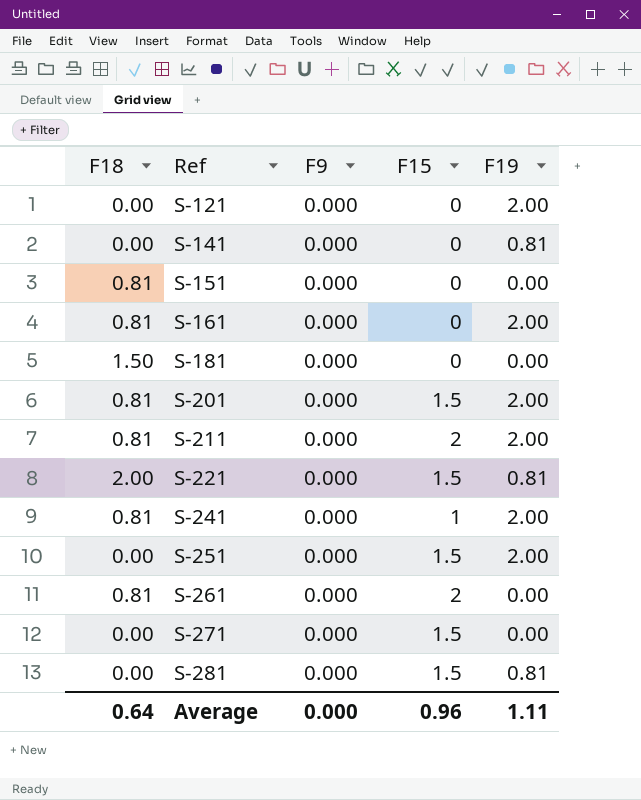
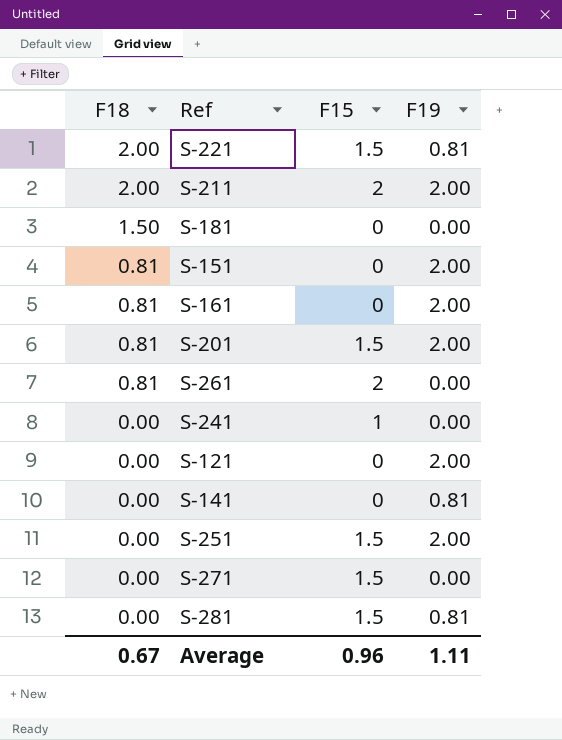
row order: Ref ascending -> F18 descending
column F9 | position: 3 -> none
S-211 | F18: 0.81 -> 2.00
S-151 | F19: 0.00 -> 2.00
S-241 | F18: 0.81 -> 0.00
S-241 | F19: 2.00 -> 0.00
Average | F18: 0.64 -> 0.67

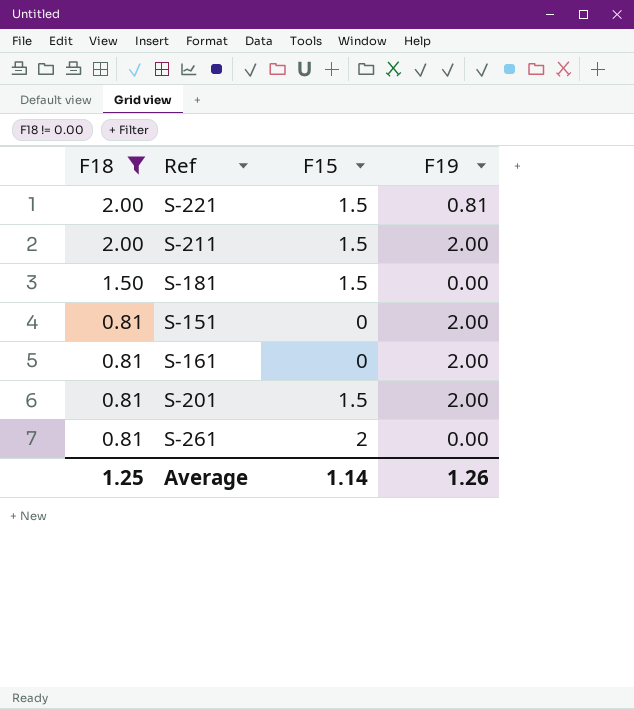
filter: none -> F18 != 0.00
S-211 | F15: 2 -> 1.5
S-181 | F15: 0 -> 1.5
Average | F18: 0.67 -> 1.25
Average | F15: 0.96 -> 1.14
Average | F19: 1.11 -> 1.26

